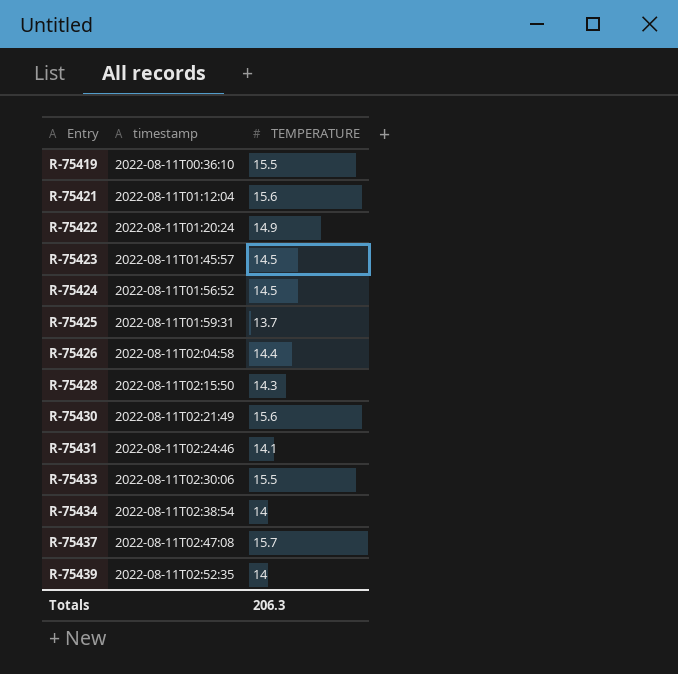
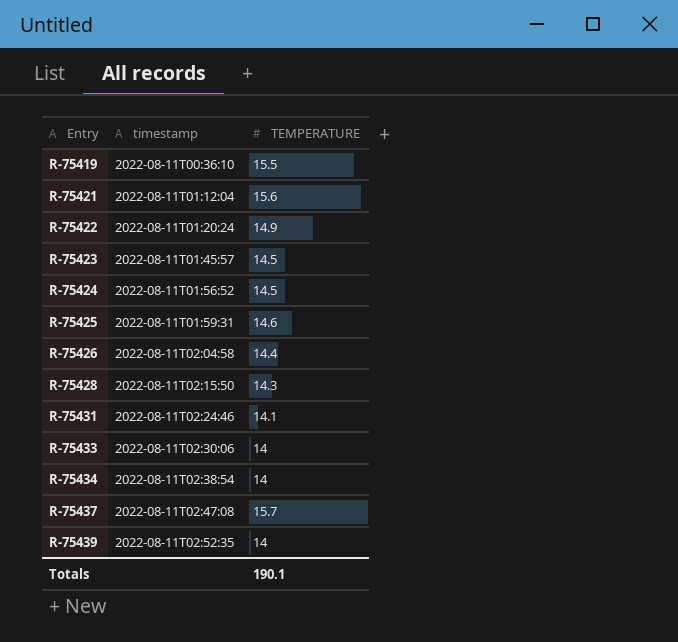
row R-75430: 2022-08-11T02:21:49 | 15.6 -> none
R-75425 | TEMPERATURE: 13.7 -> 14.6
R-75433 | TEMPERATURE: 15.5 -> 14
Totals | TEMPERATURE: 206.3 -> 190.1

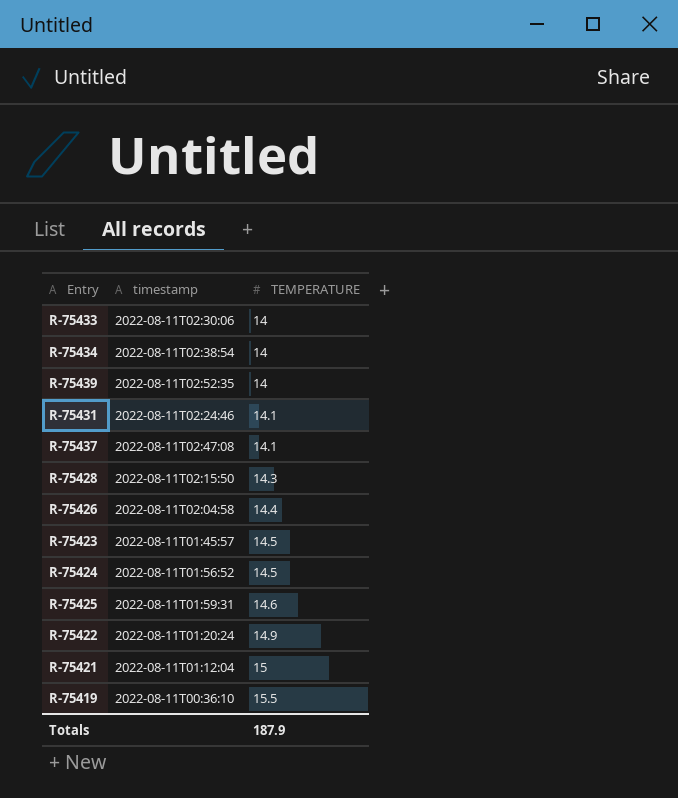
row order: Entry ascending -> TEMPERATURE ascending
R-75437 | TEMPERATURE: 15.7 -> 14.1
R-75421 | TEMPERATURE: 15.6 -> 15
Totals | TEMPERATURE: 190.1 -> 187.9

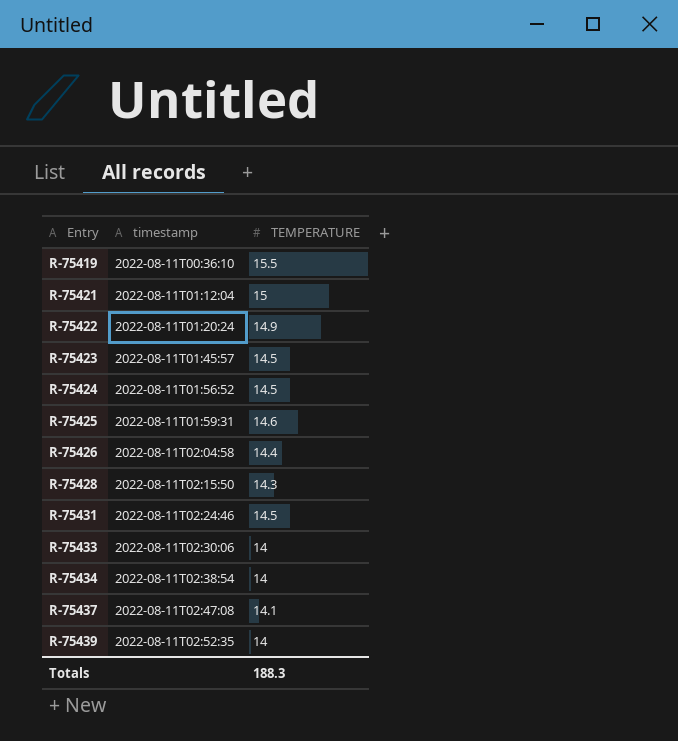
row order: TEMPERATURE ascending -> Entry ascending
R-75431 | TEMPERATURE: 14.1 -> 14.5
Totals | TEMPERATURE: 187.9 -> 188.3

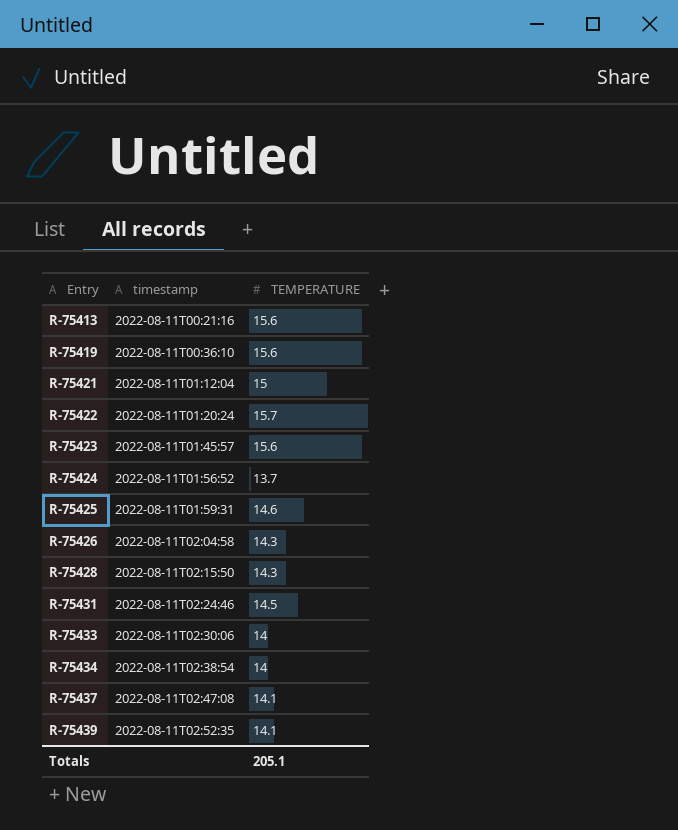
row R-75413: none -> 2022-08-11T00:21:16 | 15.6
R-75419 | TEMPERATURE: 15.5 -> 15.6
R-75422 | TEMPERATURE: 14.9 -> 15.7
R-75423 | TEMPERATURE: 14.5 -> 15.6
R-75424 | TEMPERATURE: 14.5 -> 13.7
R-75426 | TEMPERATURE: 14.4 -> 14.3
R-75439 | TEMPERATURE: 14 -> 14.1
Totals | TEMPERATURE: 188.3 -> 205.1

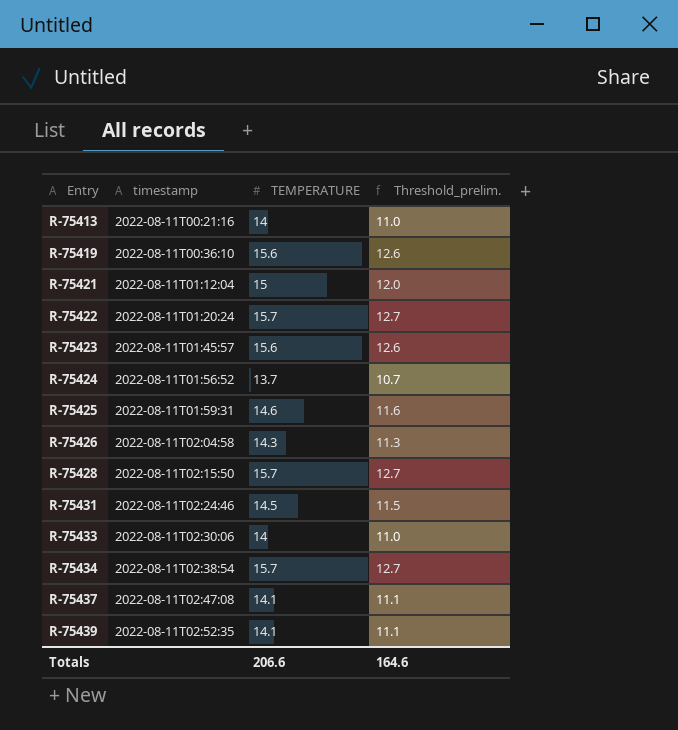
column Threshold_prelim. | formula: none -> [TEMPERATURE] - 3
R-75413 | TEMPERATURE: 15.6 -> 14
R-75428 | TEMPERATURE: 14.3 -> 15.7
R-75434 | TEMPERATURE: 14 -> 15.7
Totals | TEMPERATURE: 205.1 -> 206.6

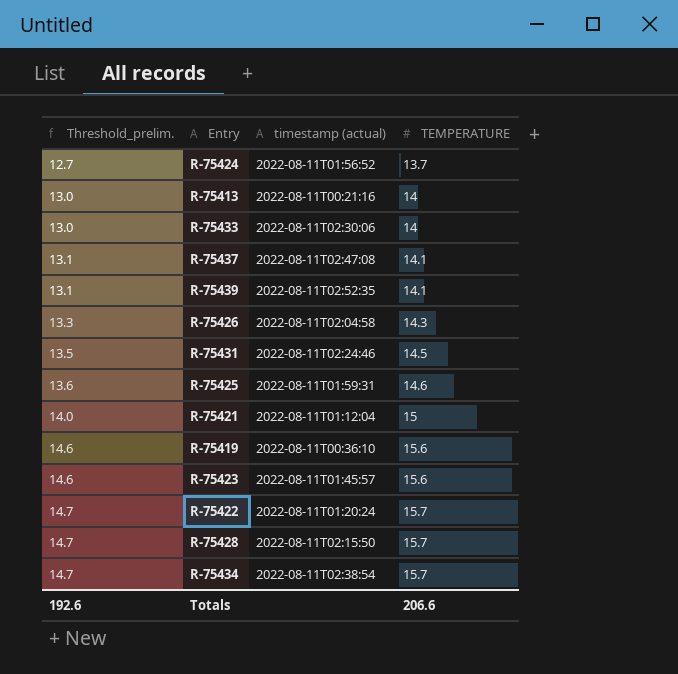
row order: Entry ascending -> Threshold_prelim. ascending
column Threshold_prelim. | formula: [TEMPERATURE] - 3 -> [TEMPERATURE] - 1
column Threshold_prelim. | position: 4 -> 1
column name: timestamp -> timestamp (actual)
Totals | Threshold_prelim.: 164.6 -> 192.6

